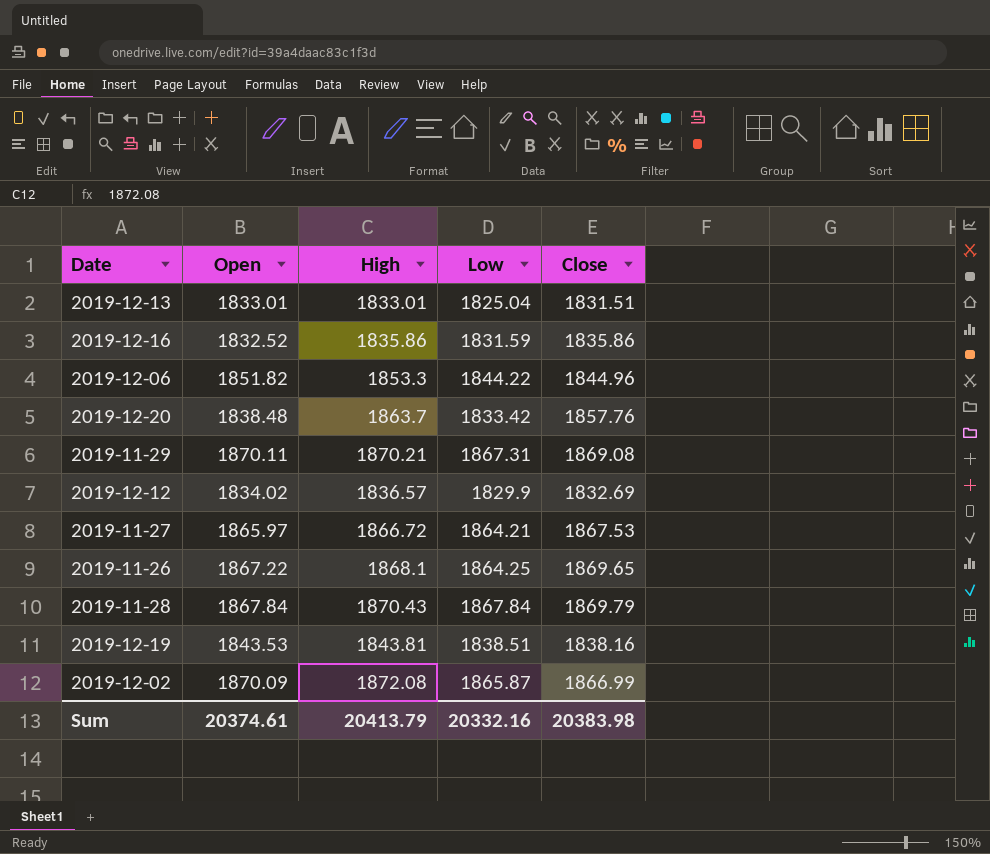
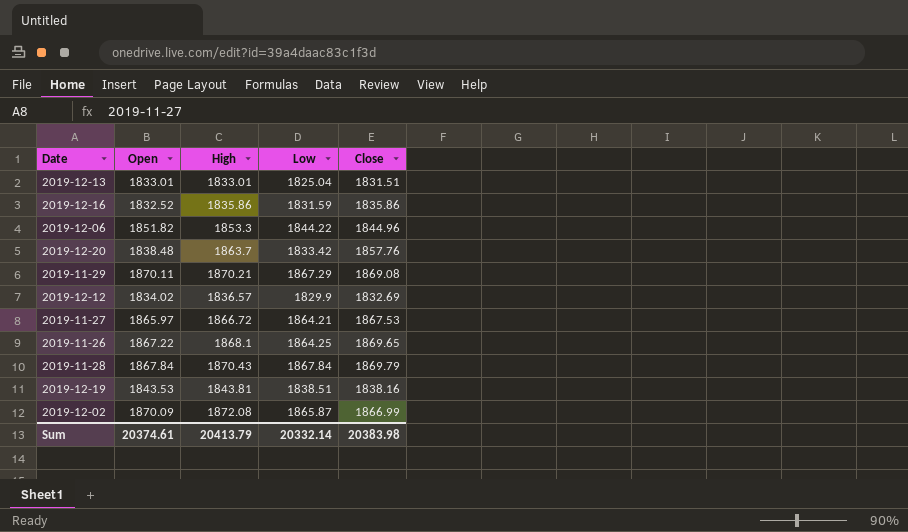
2019-11-29 | Low: 1867.31 -> 1867.29
Sum | Low: 20332.16 -> 20332.14

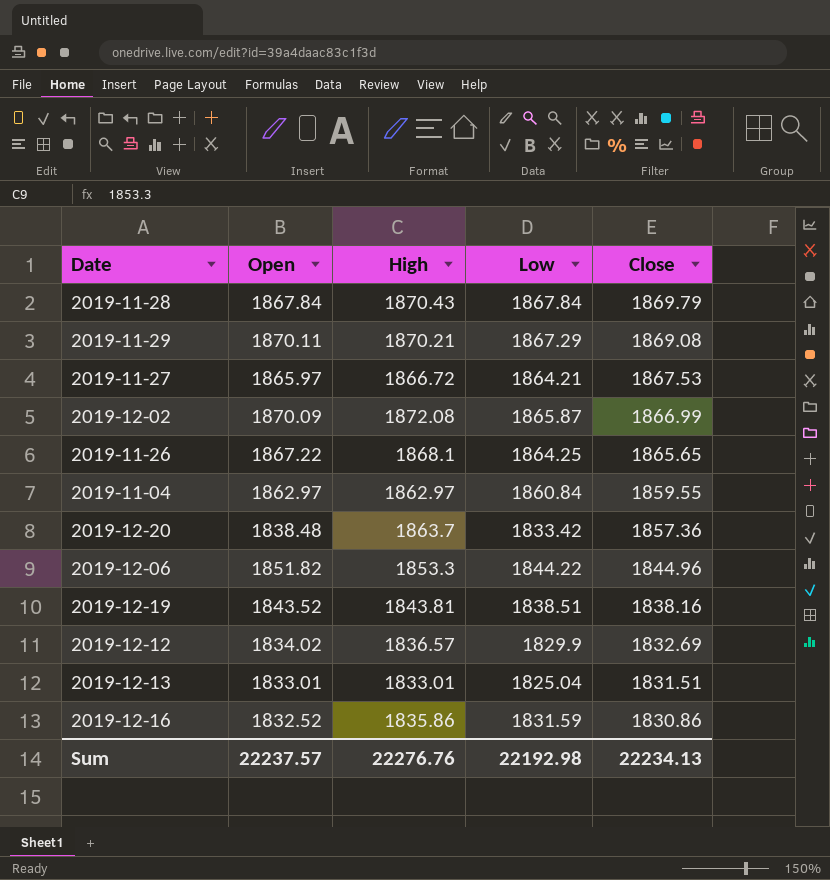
row order: none -> Close descending
2019-11-26 | Close: 1869.65 -> 1865.65
row 2019-11-04: none -> 1862.97 | 1862.97 | 1860.84 | 1859.55
2019-12-20 | Close: 1857.76 -> 1857.36
2019-12-19 | Open: 1843.53 -> 1843.52
2019-12-16 | Close: 1835.86 -> 1830.86
Sum | Open: 20374.61 -> 22237.57
Sum | High: 20413.79 -> 22276.76
Sum | Low: 20332.14 -> 22192.98
Sum | Close: 20383.98 -> 22234.13

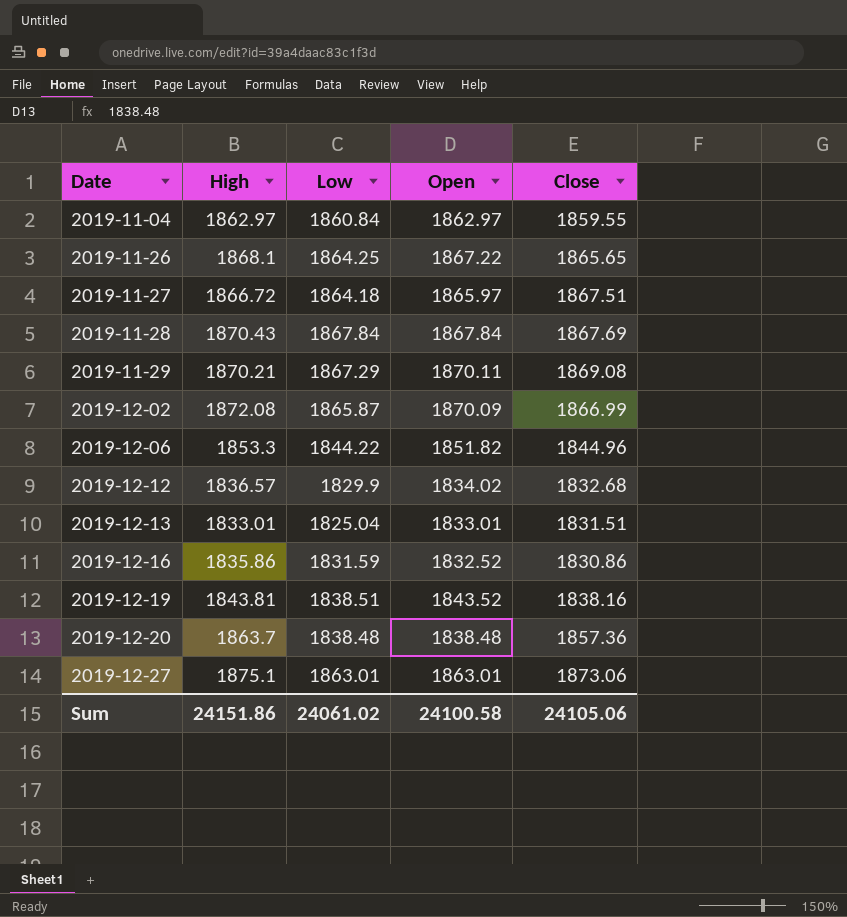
row order: Close descending -> Date ascending
column Open | position: 2 -> 4
2019-11-27 | Low: 1864.21 -> 1864.18
2019-11-27 | Close: 1867.53 -> 1867.51
2019-11-28 | Close: 1869.79 -> 1867.69
2019-12-12 | Close: 1832.69 -> 1832.68
2019-12-20 | Low: 1833.42 -> 1838.48
row 2019-12-27: none -> 1875.1 | 1863.01 | 1863.01 | 1873.06
Sum | High: 22276.76 -> 24151.86
Sum | Low: 22192.98 -> 24061.02
Sum | Open: 22237.57 -> 24100.58
Sum | Close: 22234.13 -> 24105.06

